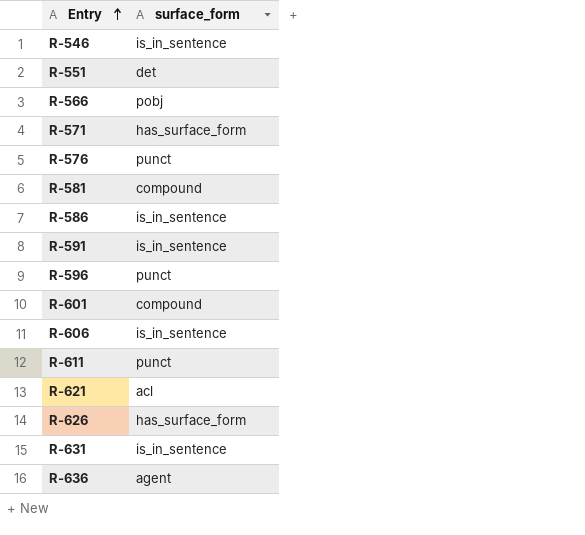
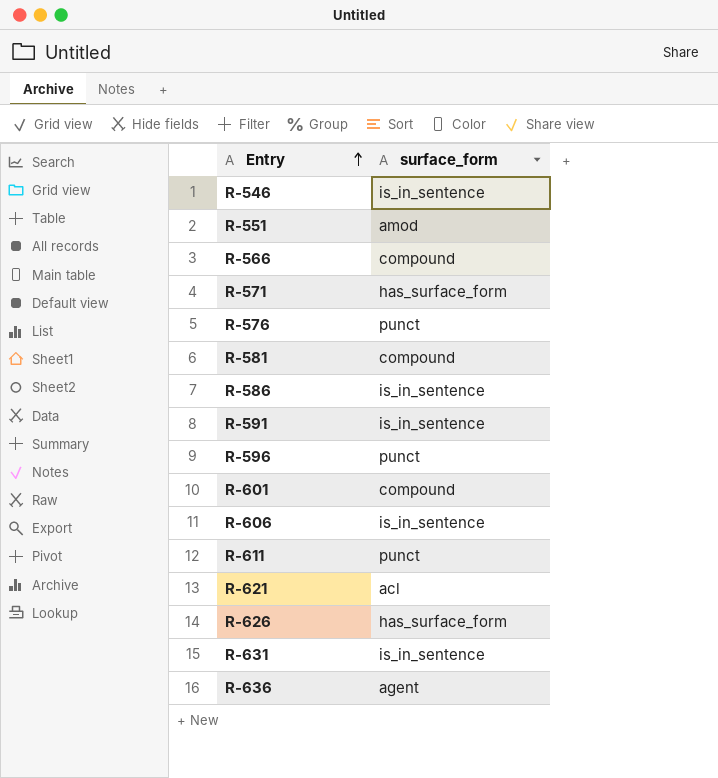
R-551 | surface_form: det -> amod
R-566 | surface_form: pobj -> compound

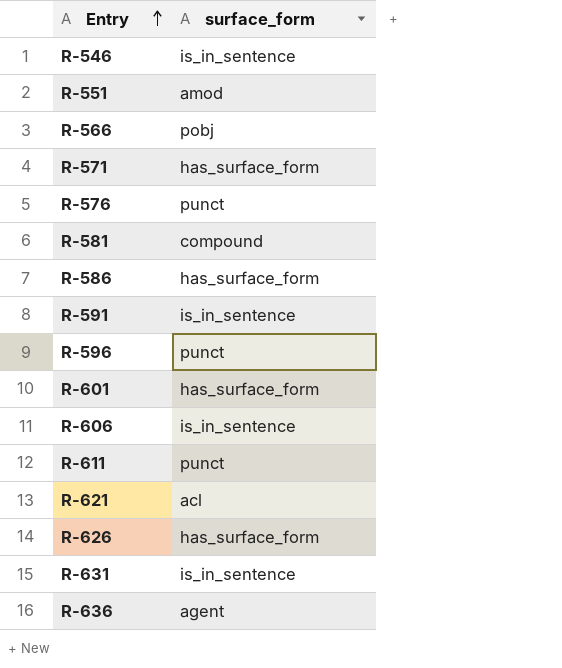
R-566 | surface_form: compound -> pobj
R-586 | surface_form: is_in_sentence -> has_surface_form
R-601 | surface_form: compound -> has_surface_form

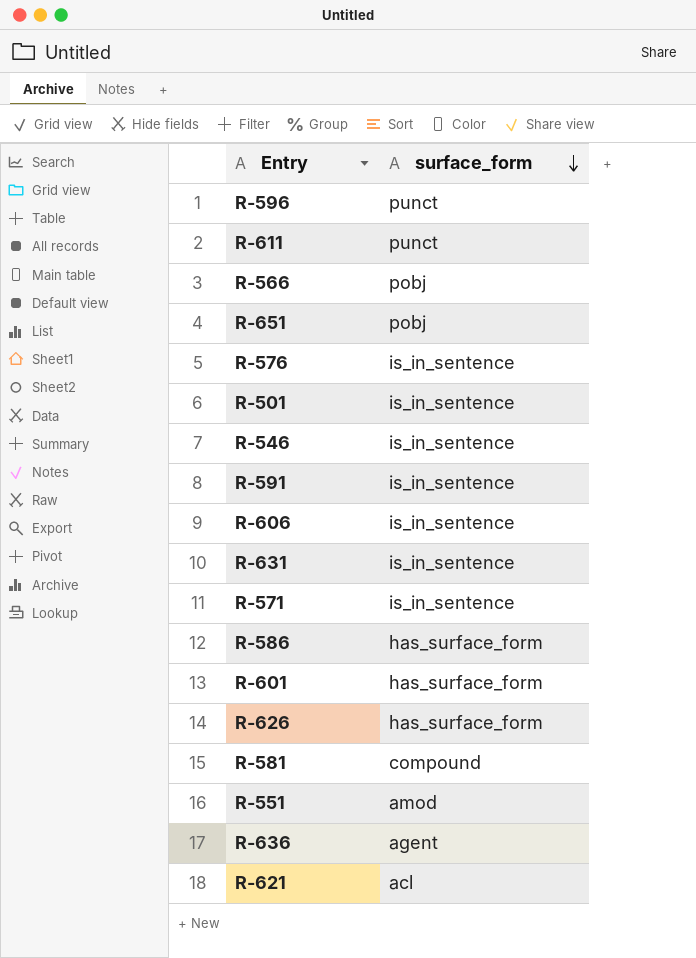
row order: Entry ascending -> surface_form descending
row R-651: none -> pobj
R-576 | surface_form: punct -> is_in_sentence
row R-501: none -> is_in_sentence
R-571 | surface_form: has_surface_form -> is_in_sentence

